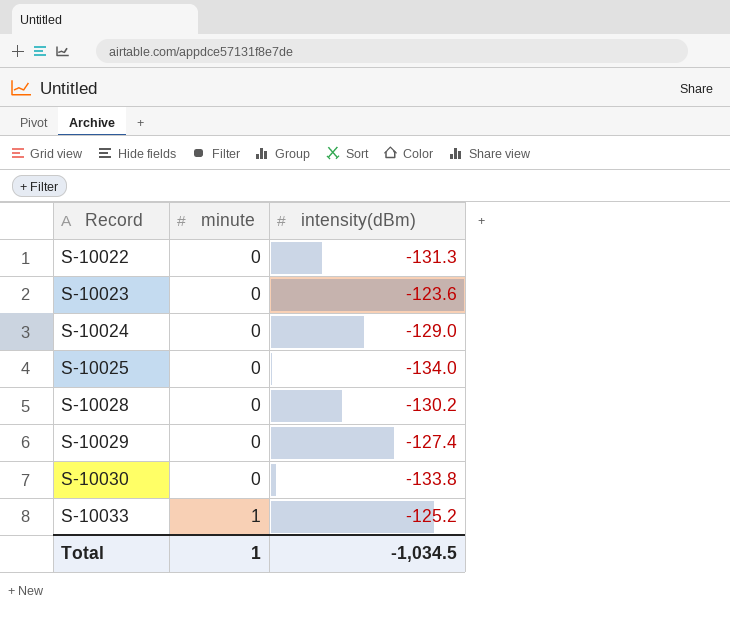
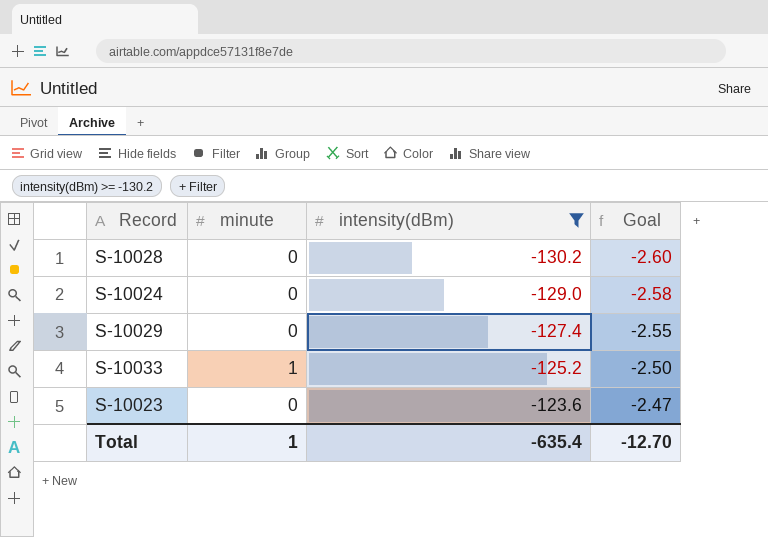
filter: none -> intensity(dBm) >= -130.2
row order: Record ascending -> intensity(dBm) ascending
column Goal | formula: none -> [intensity(dBm)] * 0.02
Total | intensity(dBm): -1,034.5 -> -635.4

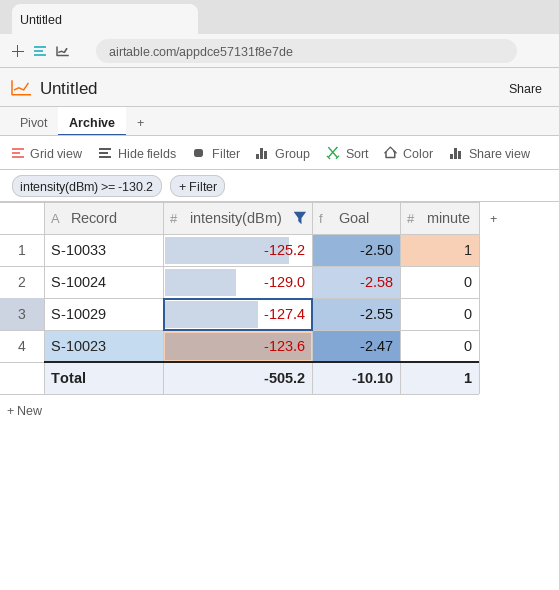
row order: intensity(dBm) ascending -> minute descending
column minute | position: 2 -> 4
row S-10028: 0 | -130.2 | -2.60 -> none
Total | intensity(dBm): -635.4 -> -505.2
Total | Goal: -12.70 -> -10.10

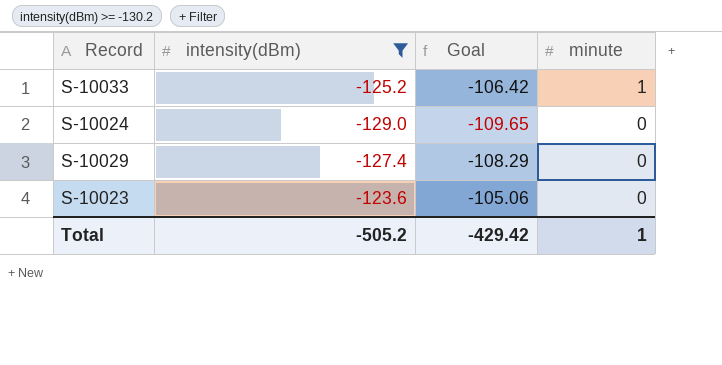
column Goal | formula: [intensity(dBm)] * 0.02 -> [intensity(dBm)] * 0.85
Total | Goal: -10.10 -> -429.42

